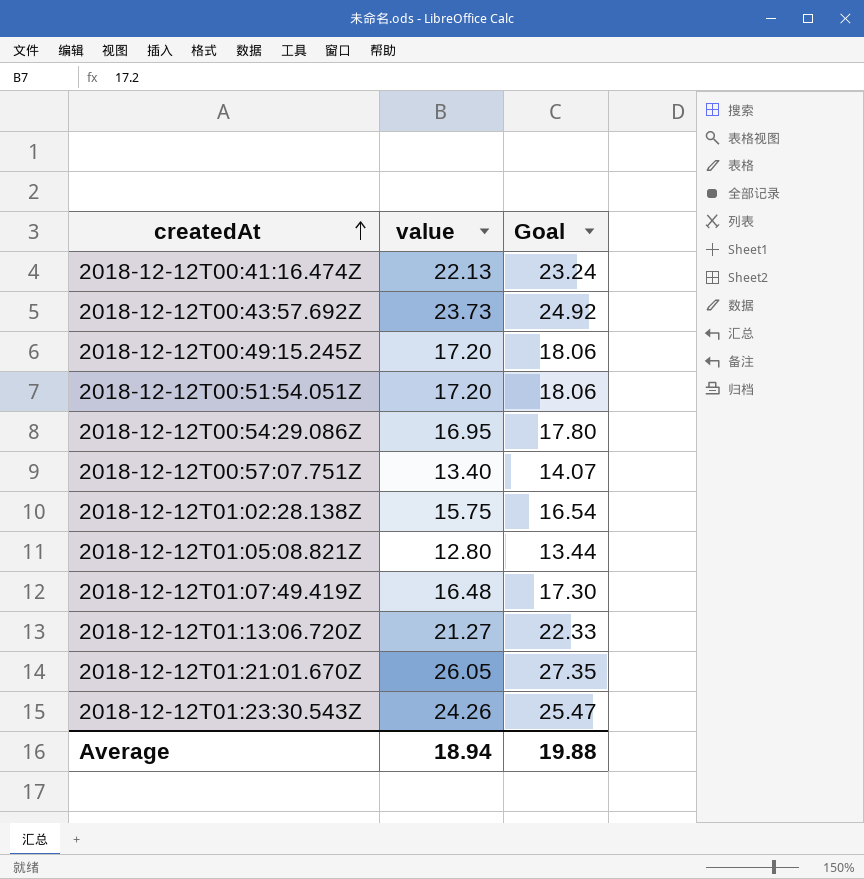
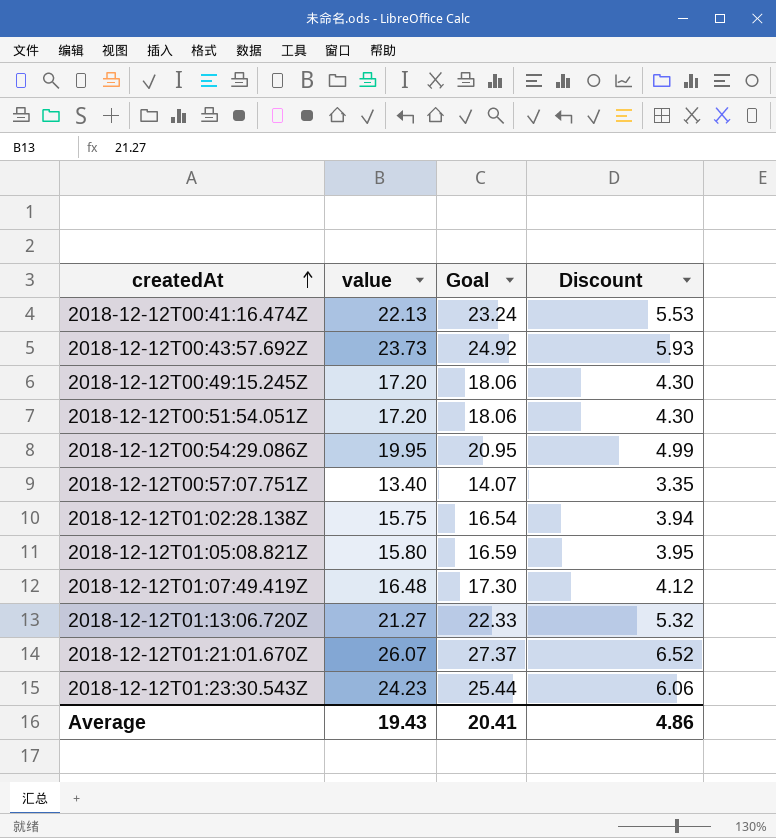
column Discount | formula: none -> [value] * 0.25
2018-12-12T00:54:29.086Z | value: 16.95 -> 19.95
2018-12-12T00:54:29.086Z | Goal: 17.80 -> 20.95
2018-12-12T01:05:08.821Z | value: 12.80 -> 15.80
2018-12-12T01:05:08.821Z | Goal: 13.44 -> 16.59
2018-12-12T01:21:01.670Z | value: 26.05 -> 26.07
2018-12-12T01:21:01.670Z | Goal: 27.35 -> 27.37
2018-12-12T01:23:30.543Z | value: 24.26 -> 24.23
2018-12-12T01:23:30.543Z | Goal: 25.47 -> 25.44
Average | value: 18.94 -> 19.43
Average | Goal: 19.88 -> 20.41

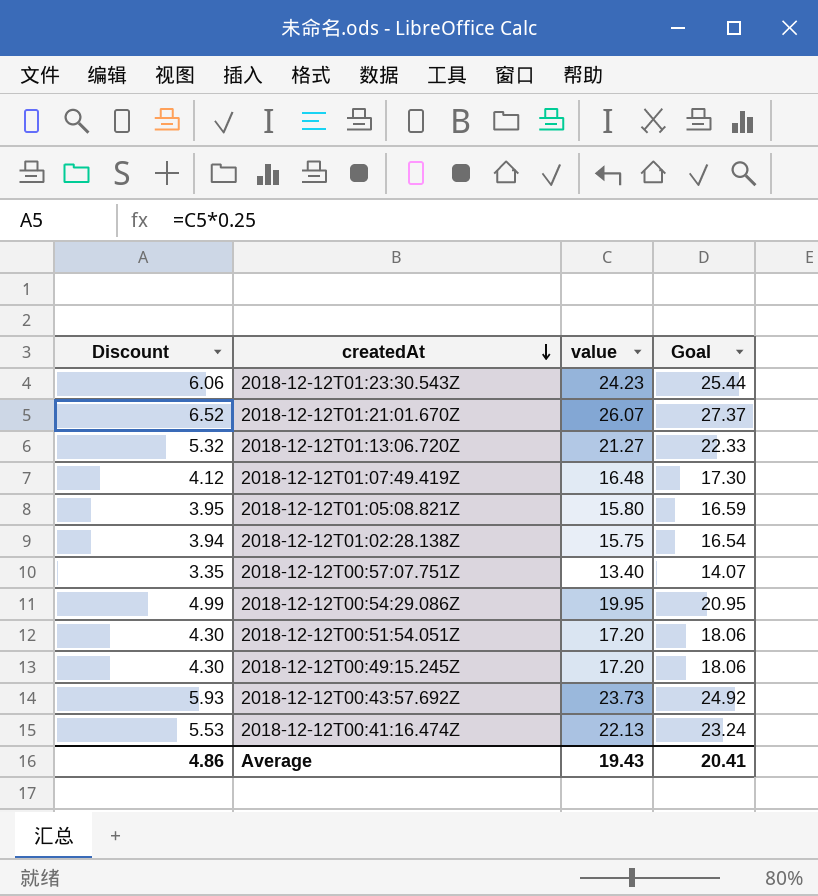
row order: createdAt ascending -> createdAt descending
column Discount | position: 4 -> 1

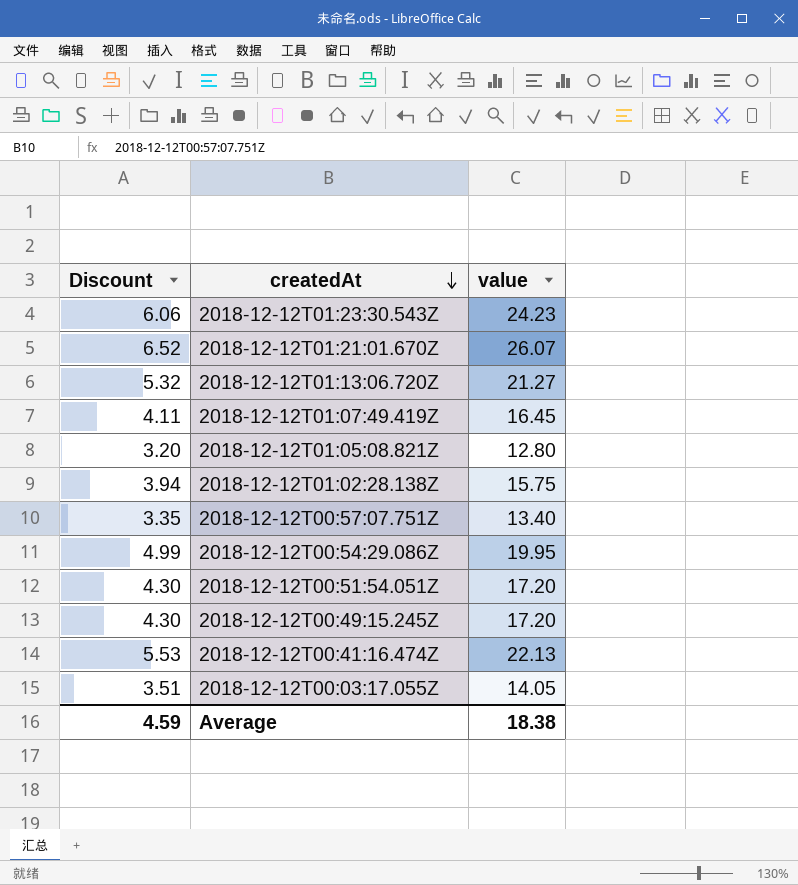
column Goal | formula: [value] * 1.05 -> none
row 2018-12-12T00:43:57.692Z: 5.93 | 23.73 | 24.92 -> none
2018-12-12T01:07:49.419Z | Discount: 4.12 -> 4.11
2018-12-12T01:07:49.419Z | value: 16.48 -> 16.45
2018-12-12T01:05:08.821Z | Discount: 3.95 -> 3.20
2018-12-12T01:05:08.821Z | value: 15.80 -> 12.80
row 2018-12-12T00:03:17.055Z: none -> 3.51 | 14.05
Average | Discount: 4.86 -> 4.59
Average | value: 19.43 -> 18.38

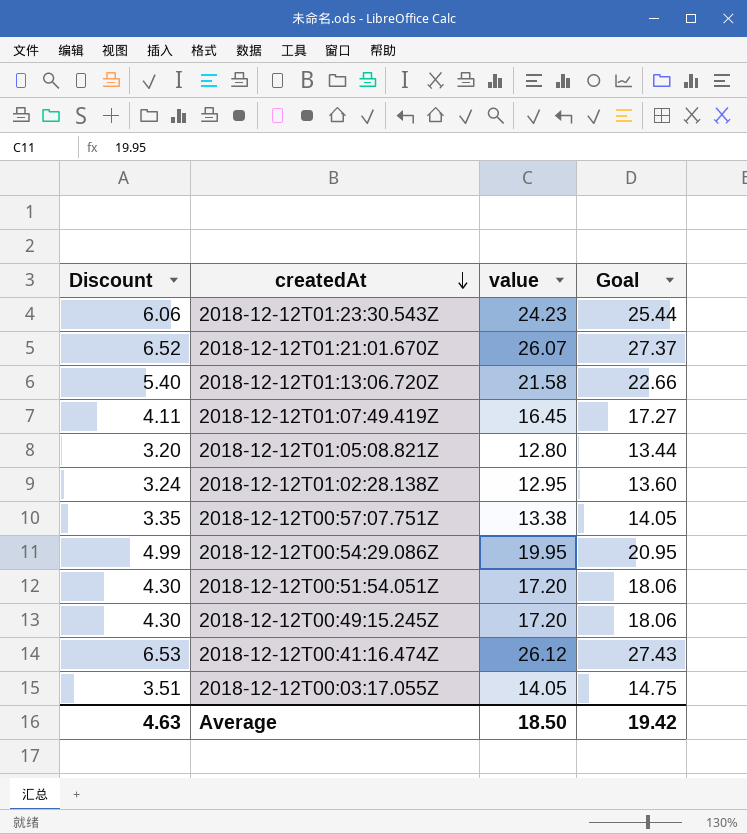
column Goal | formula: none -> [value] * 1.05
2018-12-12T01:13:06.720Z | Discount: 5.32 -> 5.40
2018-12-12T01:13:06.720Z | value: 21.27 -> 21.58
2018-12-12T01:02:28.138Z | Discount: 3.94 -> 3.24
2018-12-12T01:02:28.138Z | value: 15.75 -> 12.95
2018-12-12T00:57:07.751Z | value: 13.40 -> 13.38
2018-12-12T00:41:16.474Z | Discount: 5.53 -> 6.53
2018-12-12T00:41:16.474Z | value: 22.13 -> 26.12
Average | Discount: 4.59 -> 4.63
Average | value: 18.38 -> 18.50

